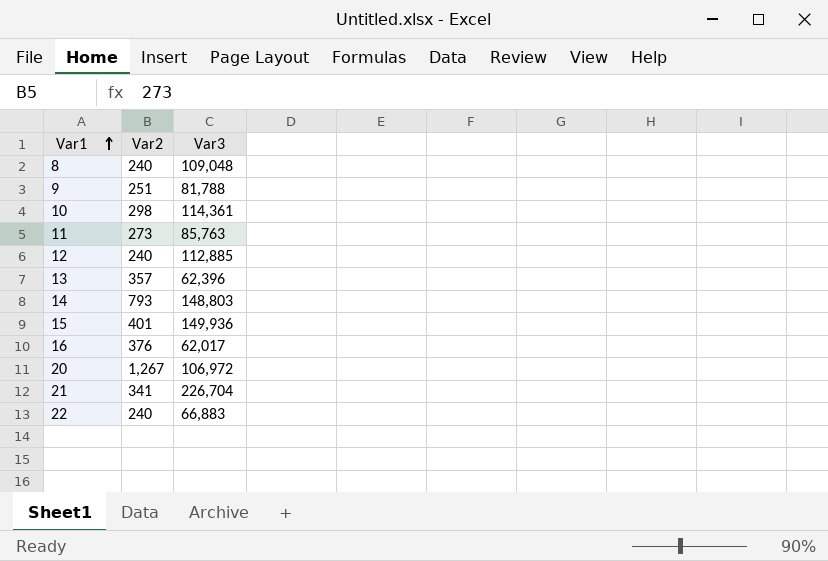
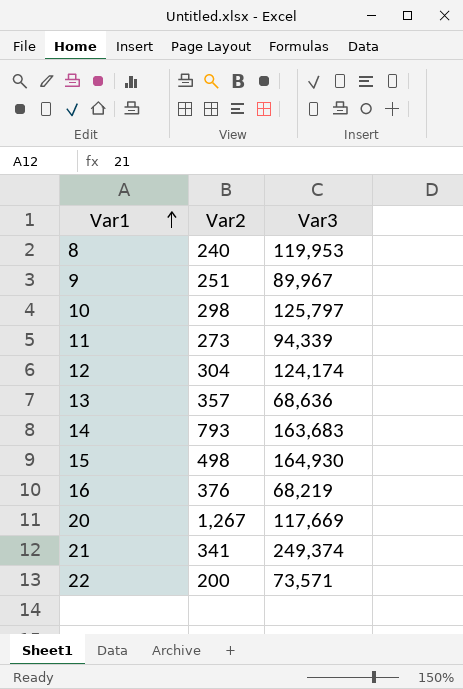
8 | Var3: 109,048 -> 119,953
9 | Var3: 81,788 -> 89,967
10 | Var3: 114,361 -> 125,797
11 | Var3: 85,763 -> 94,339
12 | Var2: 240 -> 304
12 | Var3: 112,885 -> 124,174
13 | Var3: 62,396 -> 68,636
14 | Var3: 148,803 -> 163,683
15 | Var2: 401 -> 498
15 | Var3: 149,936 -> 164,930
16 | Var3: 62,017 -> 68,219
20 | Var3: 106,972 -> 117,669
21 | Var3: 226,704 -> 249,374
22 | Var2: 240 -> 200
22 | Var3: 66,883 -> 73,571

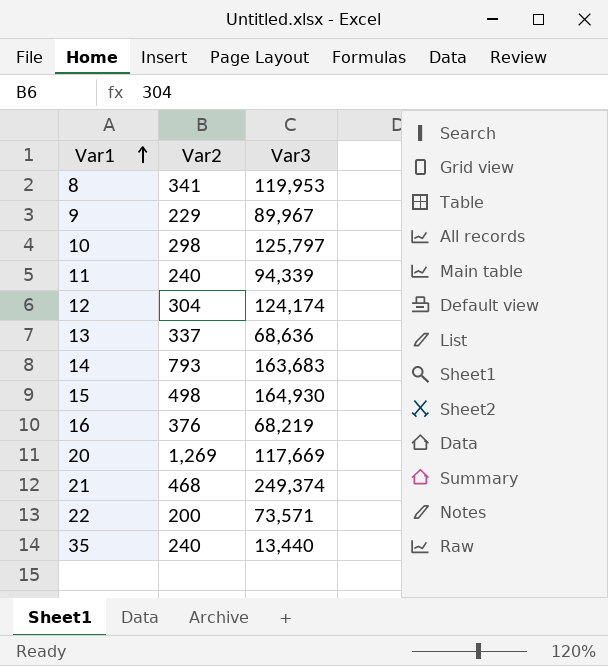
8 | Var2: 240 -> 341
9 | Var2: 251 -> 229
11 | Var2: 273 -> 240
13 | Var2: 357 -> 337
20 | Var2: 1,267 -> 1,269
21 | Var2: 341 -> 468
row 35: none -> 240 | 13,440

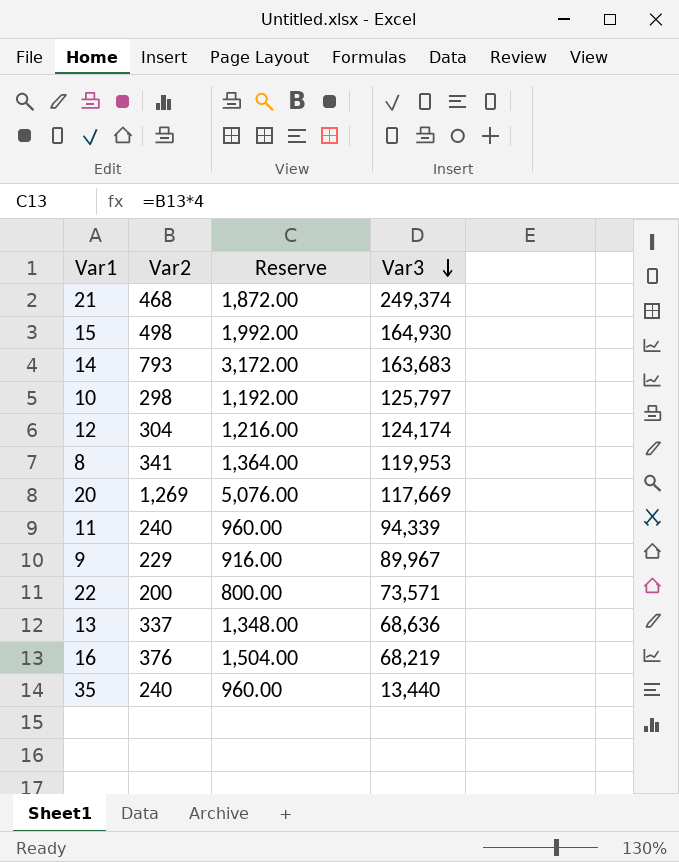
row order: Var1 ascending -> Var3 descending
column Reserve | formula: none -> [Var2] * 4

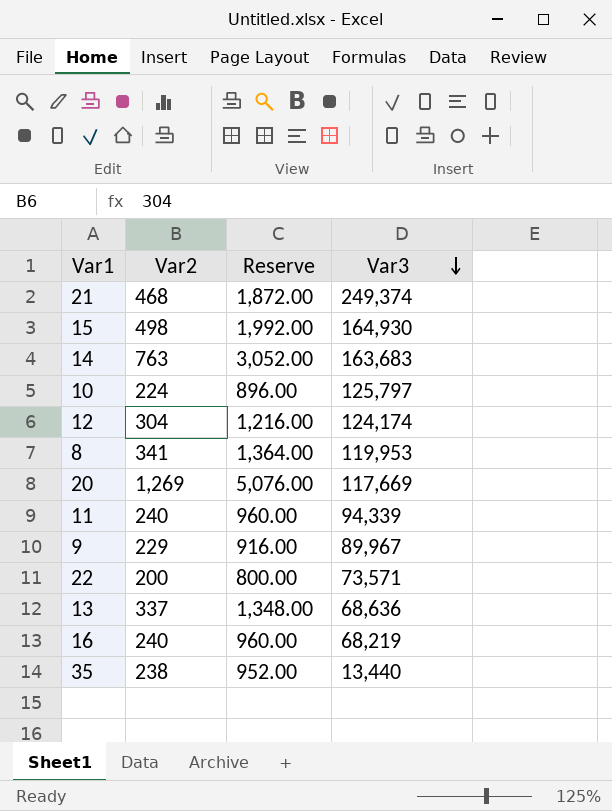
14 | Var2: 793 -> 763
14 | Reserve: 3,172.00 -> 3,052.00
10 | Var2: 298 -> 224
10 | Reserve: 1,192.00 -> 896.00
16 | Var2: 376 -> 240
16 | Reserve: 1,504.00 -> 960.00
35 | Var2: 240 -> 238
35 | Reserve: 960.00 -> 952.00

